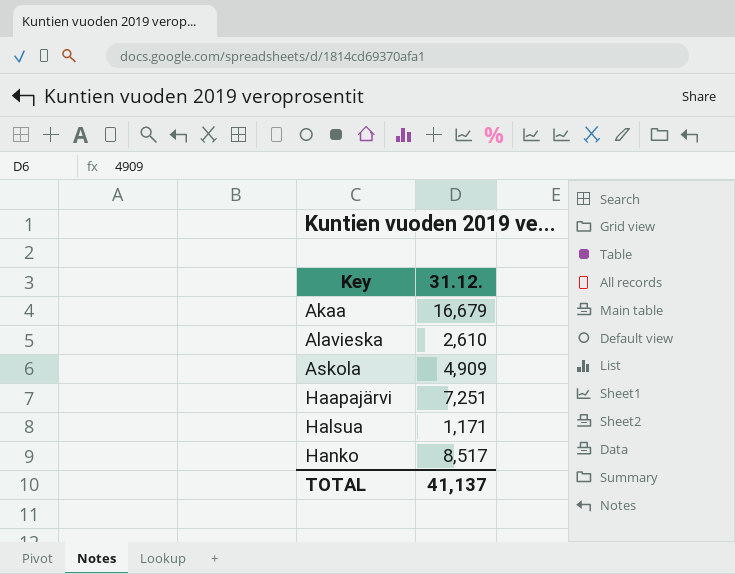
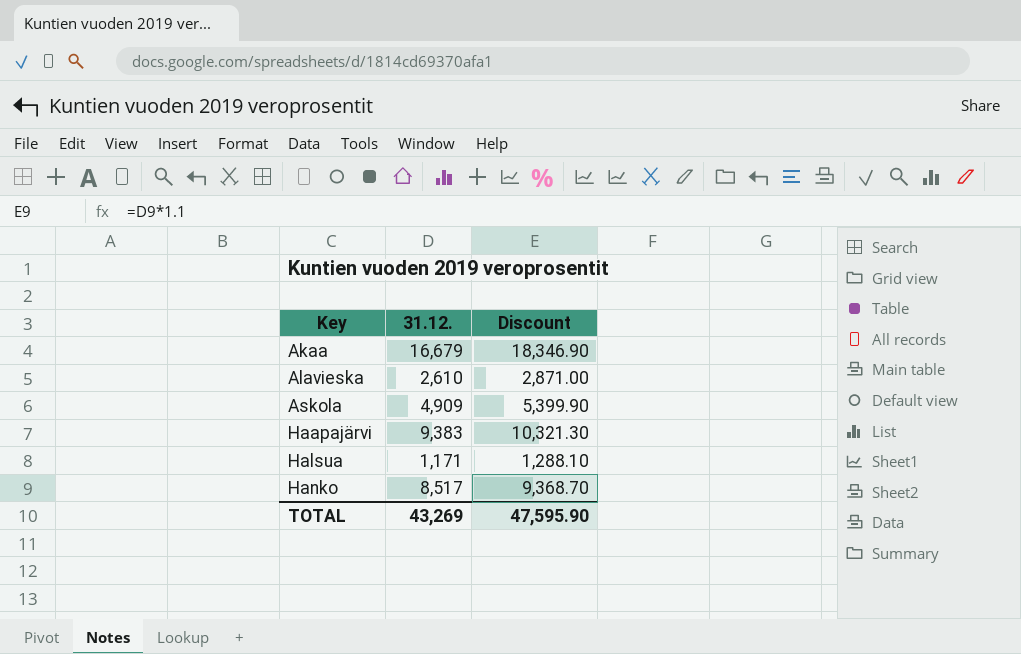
column Discount | formula: none -> [31.12.] * 1.1
Haapajärvi | 31.12.: 7,251 -> 9,383
TOTAL | 31.12.: 41,137 -> 43,269

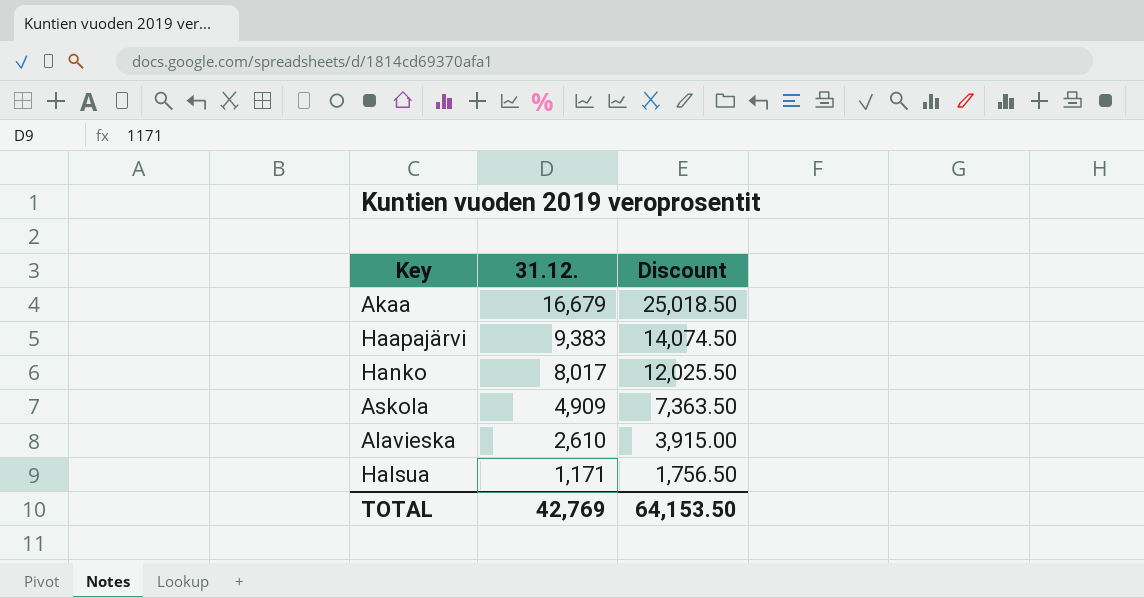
row order: Key ascending -> 31.12. descending
column Discount | formula: [31.12.] * 1.1 -> [31.12.] * 1.5
Hanko | 31.12.: 8,517 -> 8,017
TOTAL | 31.12.: 43,269 -> 42,769
TOTAL | Discount: 47,595.90 -> 64,153.50

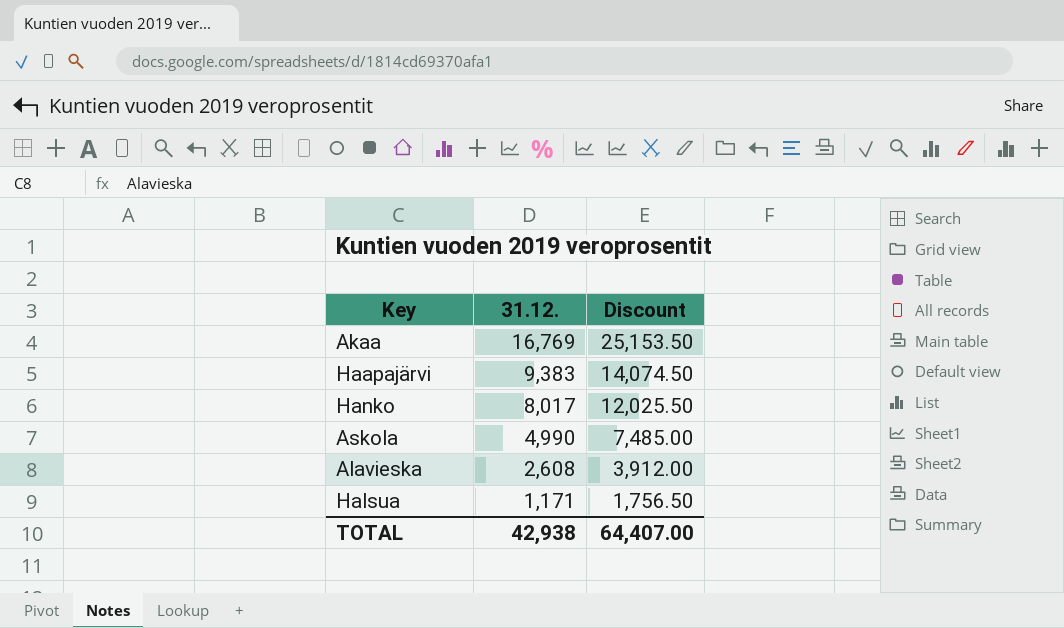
Akaa | 31.12.: 16,679 -> 16,769
Akaa | Discount: 25,018.50 -> 25,153.50
Askola | 31.12.: 4,909 -> 4,990
Askola | Discount: 7,363.50 -> 7,485.00
Alavieska | 31.12.: 2,610 -> 2,608
Alavieska | Discount: 3,915.00 -> 3,912.00
TOTAL | 31.12.: 42,769 -> 42,938
TOTAL | Discount: 64,153.50 -> 64,407.00

